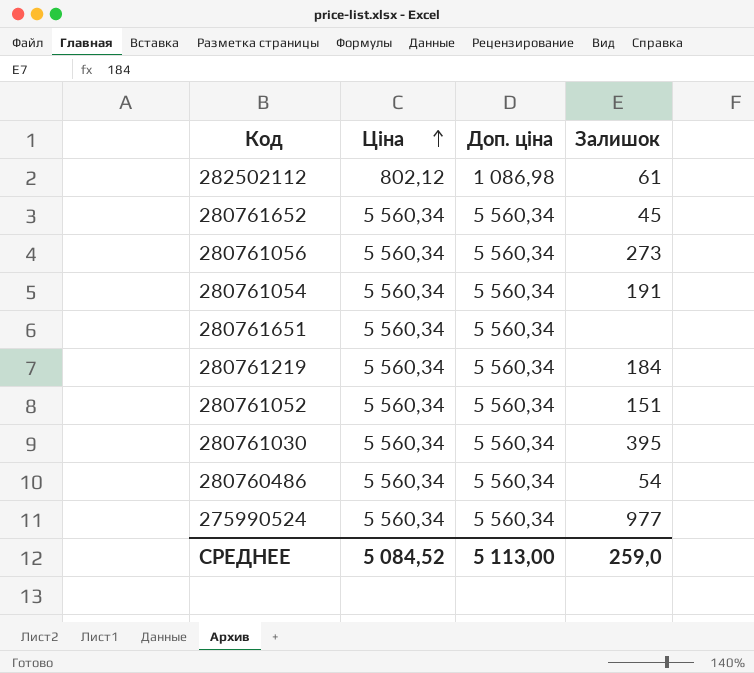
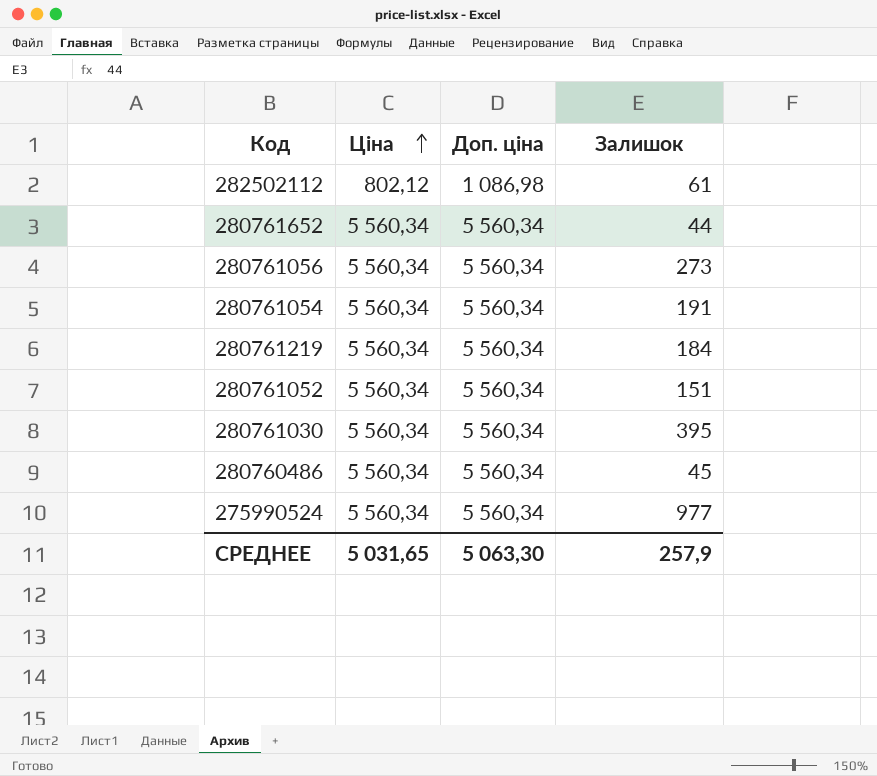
row 280761651: 5 560,34 | 5 560,34 | none -> none
280761652 | Залишок: 45 -> 44
280760486 | Залишок: 54 -> 45
СРЕДНЕЕ | Ціна: 5 084,52 -> 5 031,65
СРЕДНЕЕ | Доп. ціна: 5 113,00 -> 5 063,30
СРЕДНЕЕ | Залишок: 259,0 -> 257,9

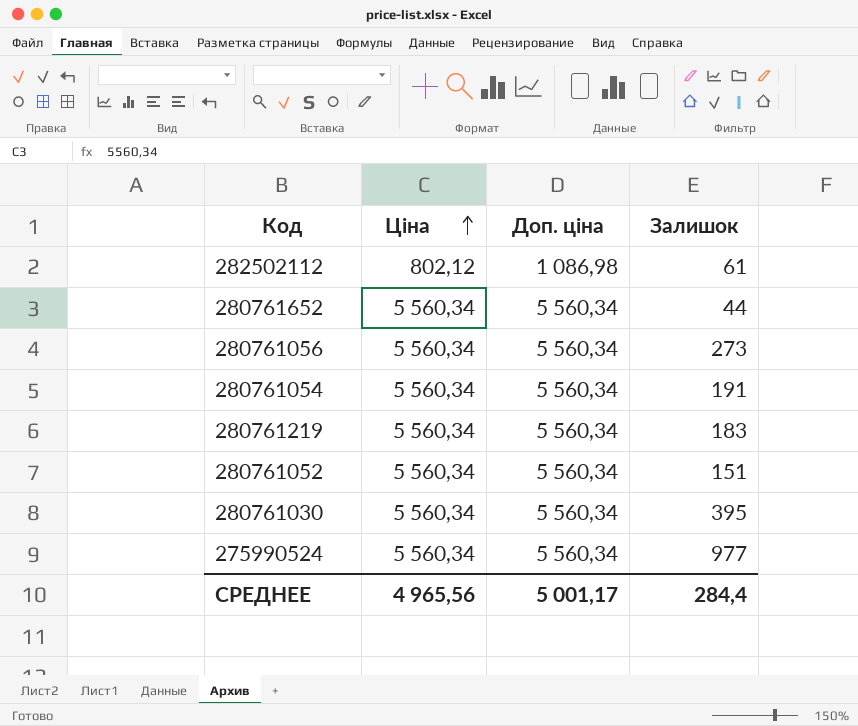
row 280760486: 5 560,34 | 5 560,34 | 45 -> none
280761219 | Залишок: 184 -> 183
СРЕДНЕЕ | Ціна: 5 031,65 -> 4 965,56
СРЕДНЕЕ | Доп. ціна: 5 063,30 -> 5 001,17
СРЕДНЕЕ | Залишок: 257,9 -> 284,4

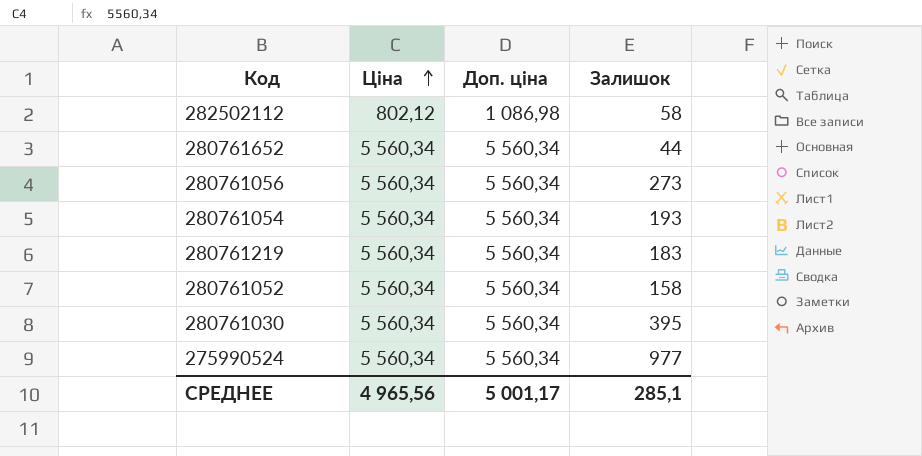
282502112 | Залишок: 61 -> 58
280761054 | Залишок: 191 -> 193
280761052 | Залишок: 151 -> 158
СРЕДНЕЕ | Залишок: 284,4 -> 285,1

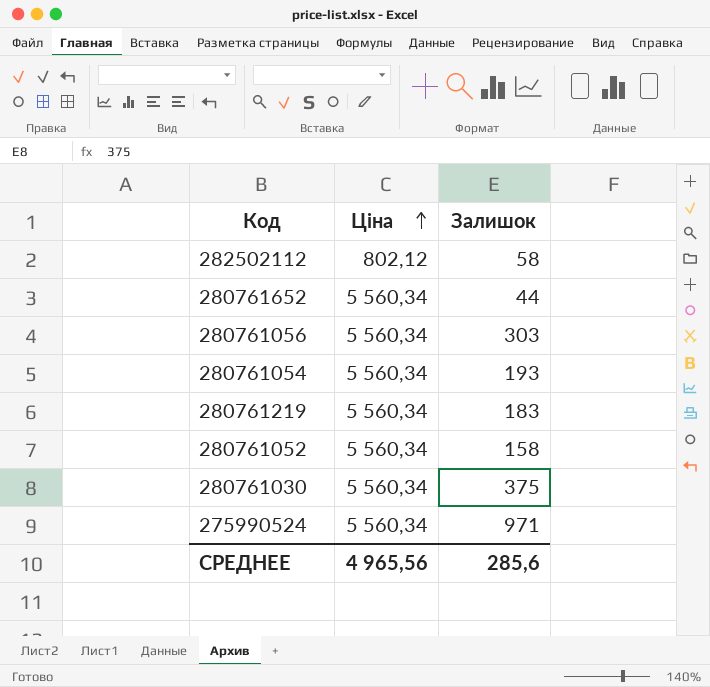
column Доп. ціна | position: 3 -> none
280761056 | Залишок: 273 -> 303
280761030 | Залишок: 395 -> 375
275990524 | Залишок: 977 -> 971
СРЕДНЕЕ | Залишок: 285,1 -> 285,6

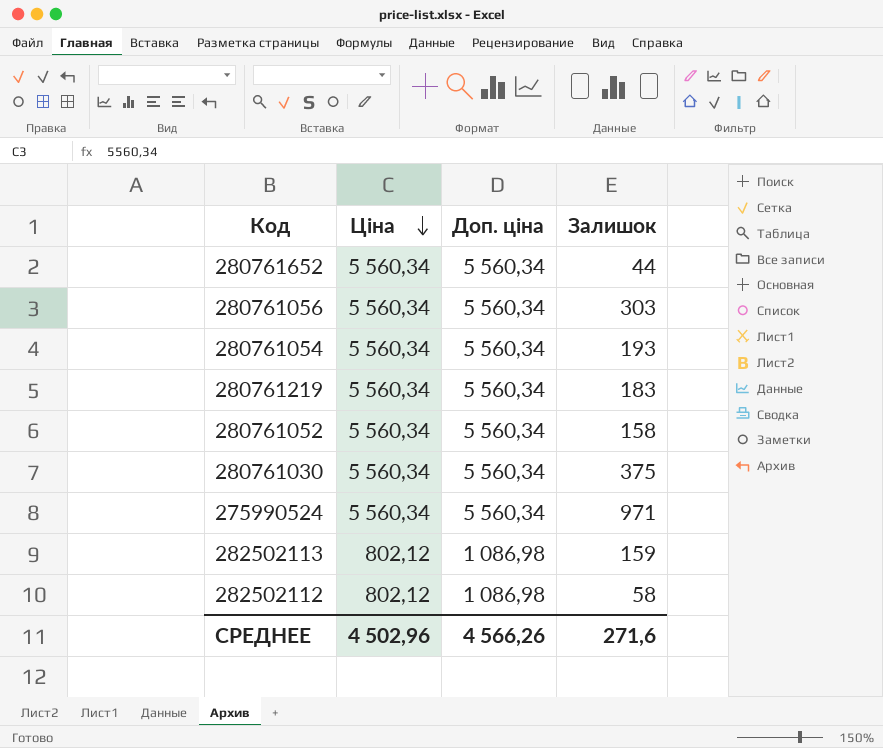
row order: Ціна ascending -> Ціна descending
column Доп. ціна | position: none -> 3
row 282502113: none -> 802,12 | 1 086,98 | 159
СРЕДНЕЕ | Ціна: 4 965,56 -> 4 502,96
СРЕДНЕЕ | Залишок: 285,6 -> 271,6

